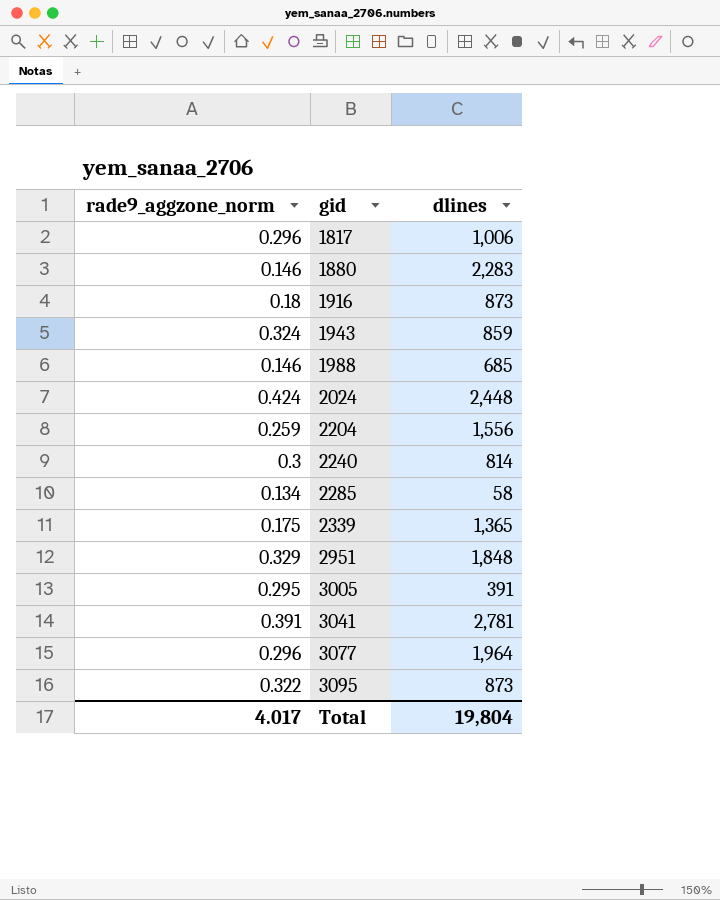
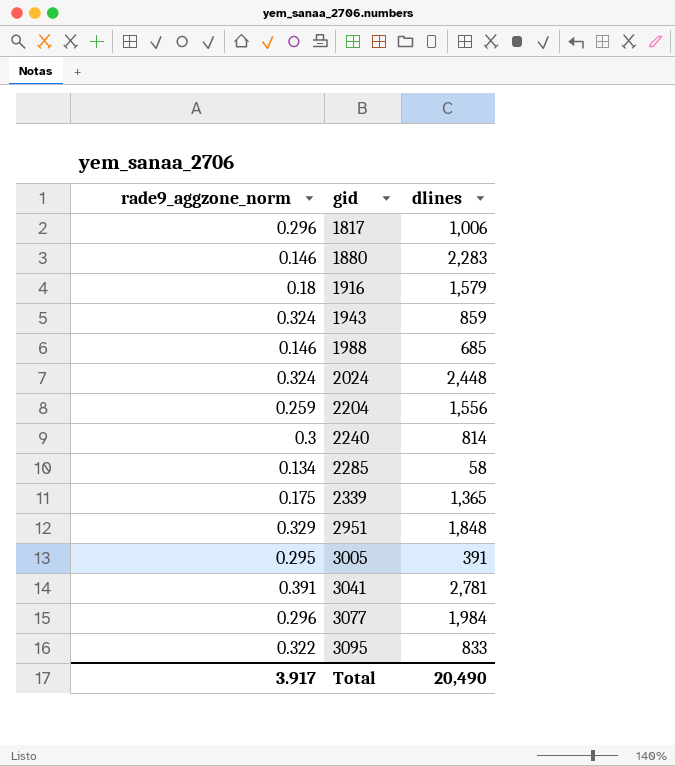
1916 | dlines: 873 -> 1,579
2024 | rade9_aggzone_norm: 0.424 -> 0.324
3077 | dlines: 1,964 -> 1,984
3095 | dlines: 873 -> 833
Total | rade9_aggzone_norm: 4.017 -> 3.917
Total | dlines: 19,804 -> 20,490

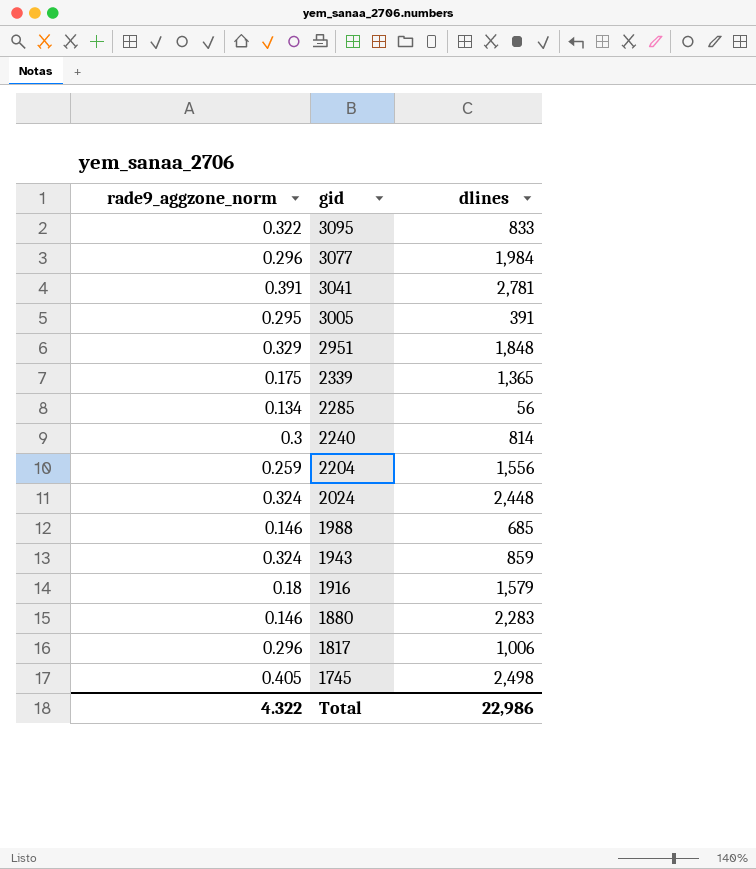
row order: gid ascending -> gid descending
2285 | dlines: 58 -> 56
row 1745: none -> 0.405 | 2,498
Total | rade9_aggzone_norm: 3.917 -> 4.322
Total | dlines: 20,490 -> 22,986

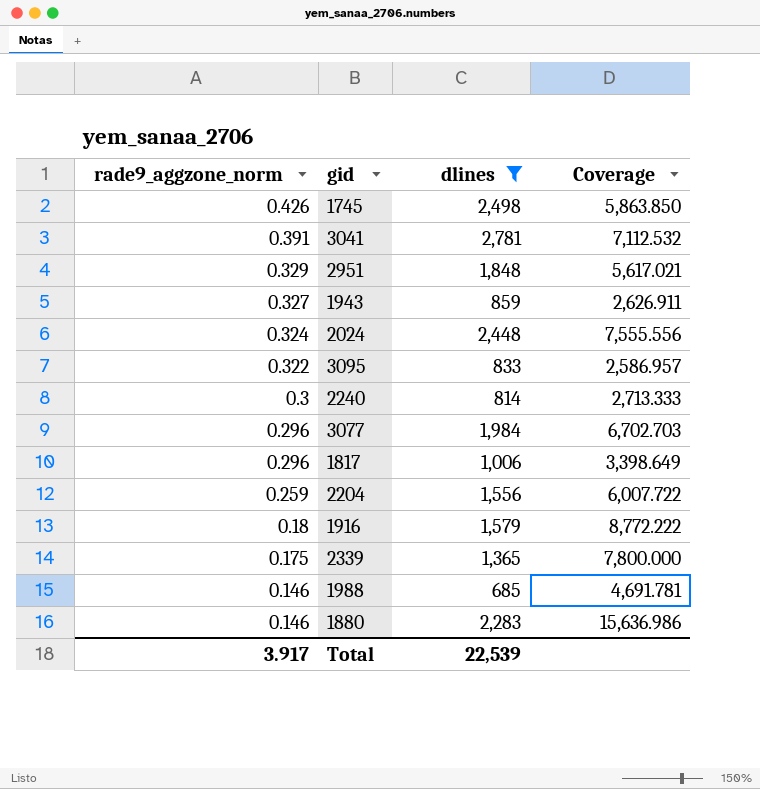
filter: none -> dlines >= 685
row order: gid descending -> rade9_aggzone_norm descending
column Coverage | formula: none -> [dlines] / [rade9_aggzone_norm]
1745 | rade9_aggzone_norm: 0.405 -> 0.426
1943 | rade9_aggzone_norm: 0.324 -> 0.327
Total | rade9_aggzone_norm: 4.322 -> 3.917
Total | dlines: 22,986 -> 22,539

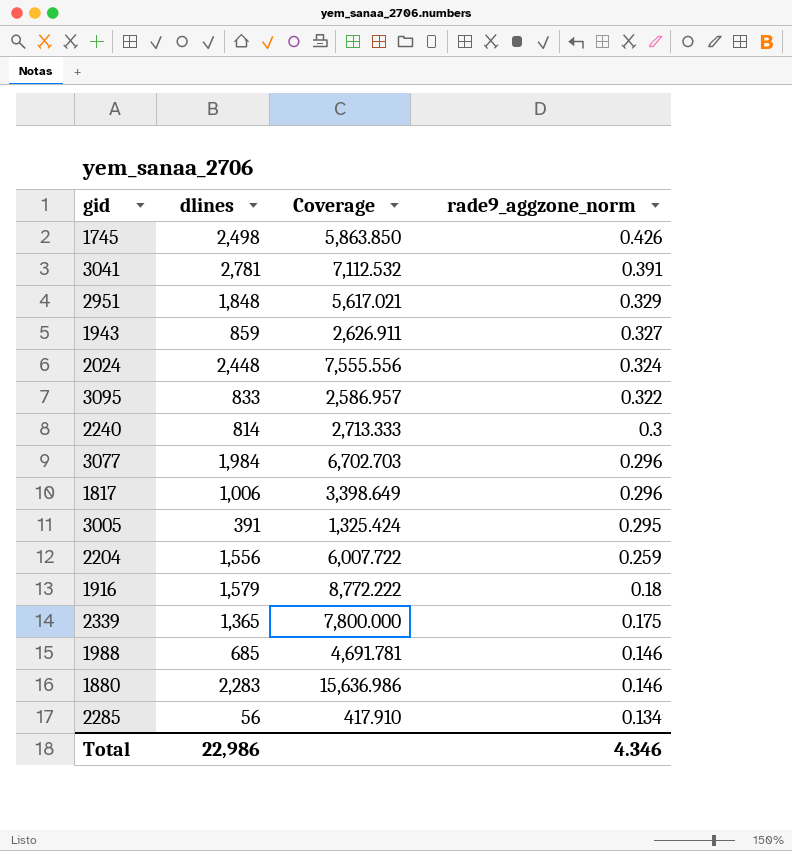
filter: dlines >= 685 -> none
column rade9_aggzone_norm | position: 1 -> 4
Total | dlines: 22,539 -> 22,986
Total | rade9_aggzone_norm: 3.917 -> 4.346

